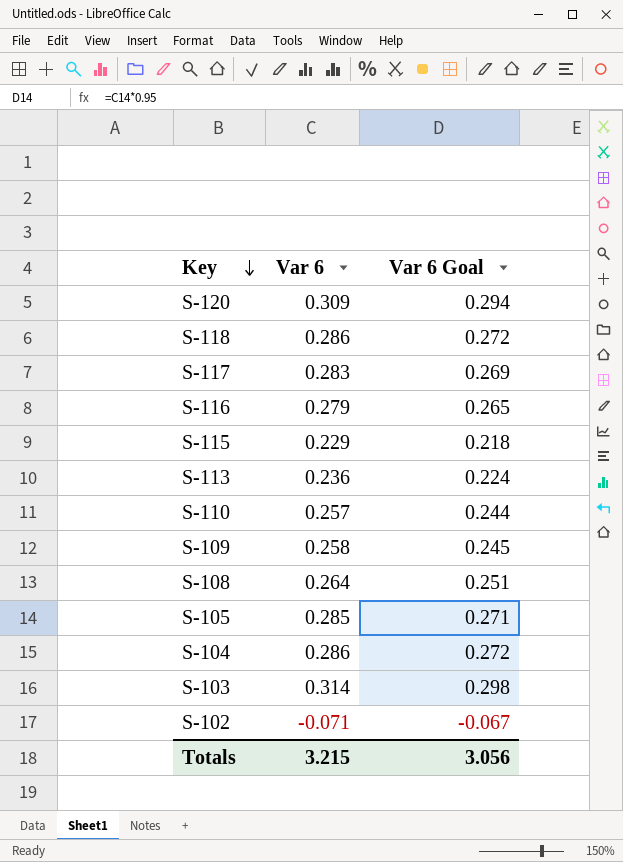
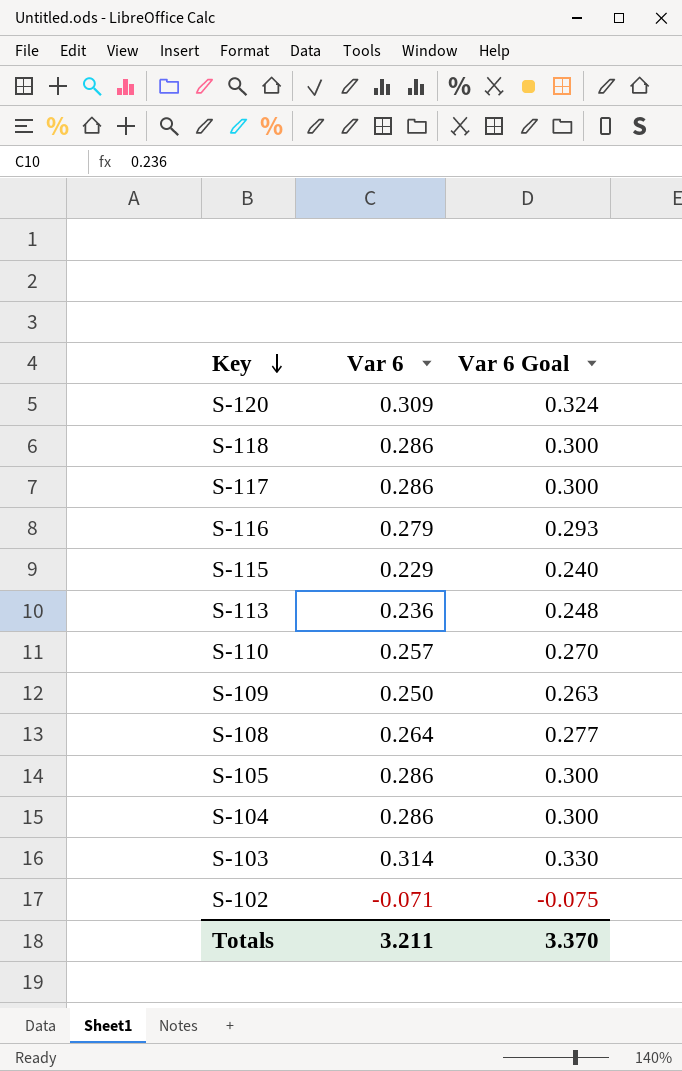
column Var 6 Goal | formula: [Var 6] * 0.95 -> [Var 6] * 1.05
S-117 | Var 6: 0.283 -> 0.286
S-109 | Var 6: 0.258 -> 0.250
S-105 | Var 6: 0.285 -> 0.286
Totals | Var 6: 3.215 -> 3.211
Totals | Var 6 Goal: 3.056 -> 3.370

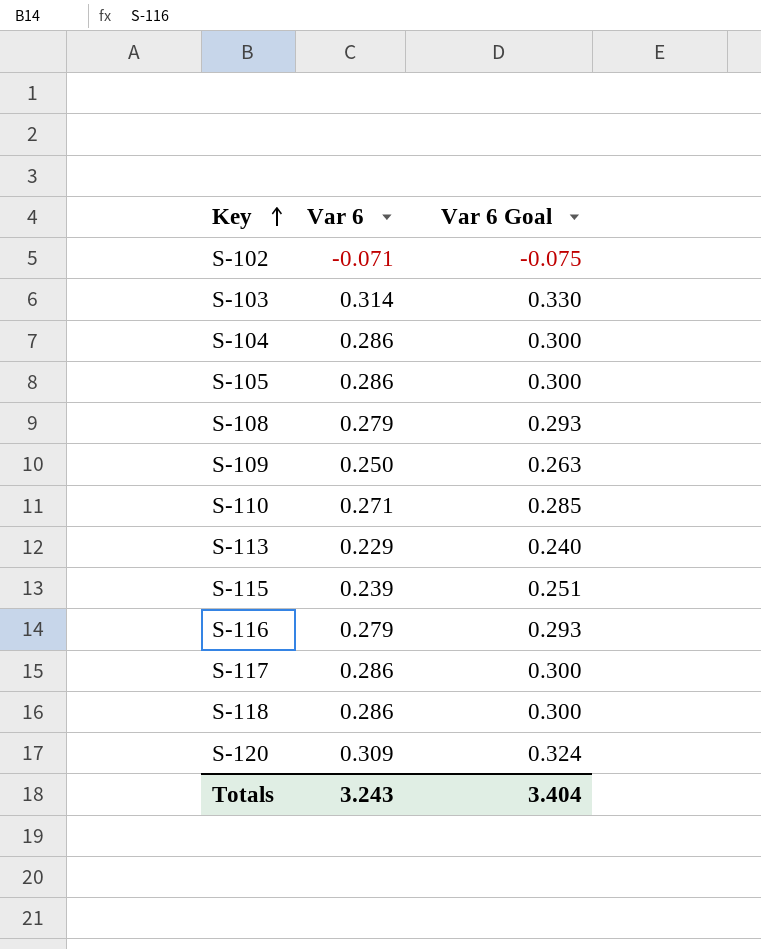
row order: Key descending -> Key ascending
S-108 | Var 6: 0.264 -> 0.279
S-108 | Var 6 Goal: 0.277 -> 0.293
S-110 | Var 6: 0.257 -> 0.271
S-110 | Var 6 Goal: 0.270 -> 0.285
S-113 | Var 6: 0.236 -> 0.229
S-113 | Var 6 Goal: 0.248 -> 0.240
S-115 | Var 6: 0.229 -> 0.239
S-115 | Var 6 Goal: 0.240 -> 0.251
Totals | Var 6: 3.211 -> 3.243
Totals | Var 6 Goal: 3.370 -> 3.404

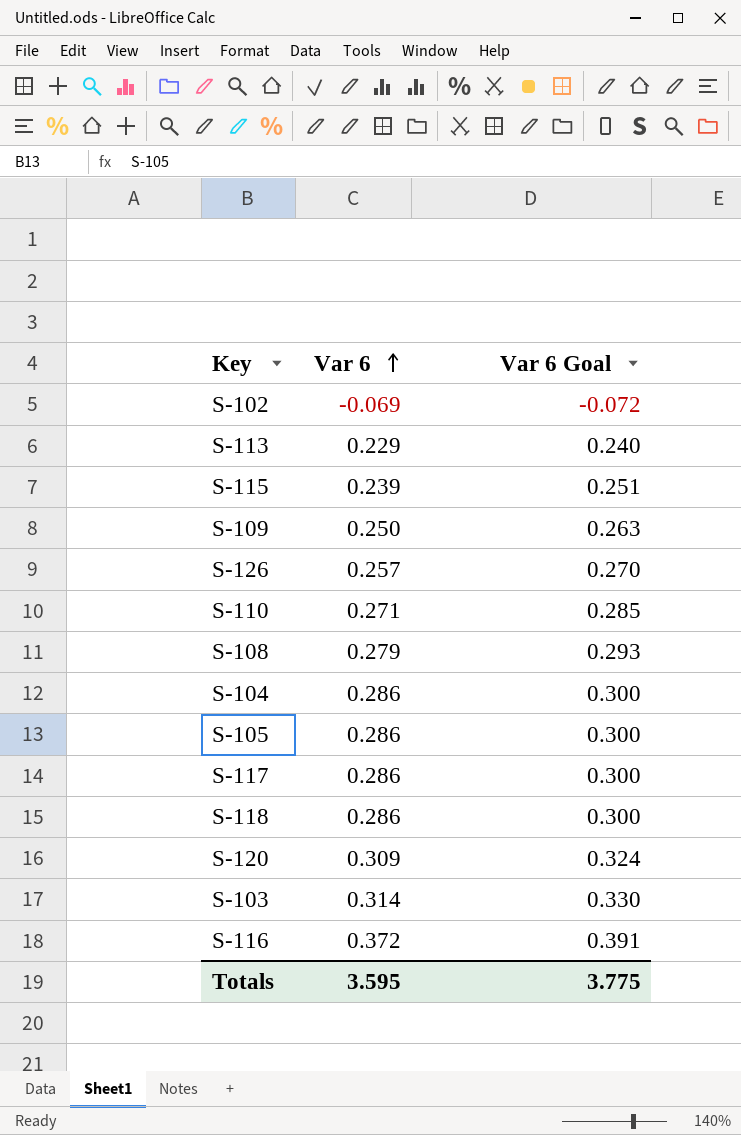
row order: Key ascending -> Var 6 ascending
S-102 | Var 6: -0.071 -> -0.069
S-102 | Var 6 Goal: -0.075 -> -0.072
row S-126: none -> 0.257 | 0.270
S-116 | Var 6: 0.279 -> 0.372
S-116 | Var 6 Goal: 0.293 -> 0.391
Totals | Var 6: 3.243 -> 3.595
Totals | Var 6 Goal: 3.404 -> 3.775

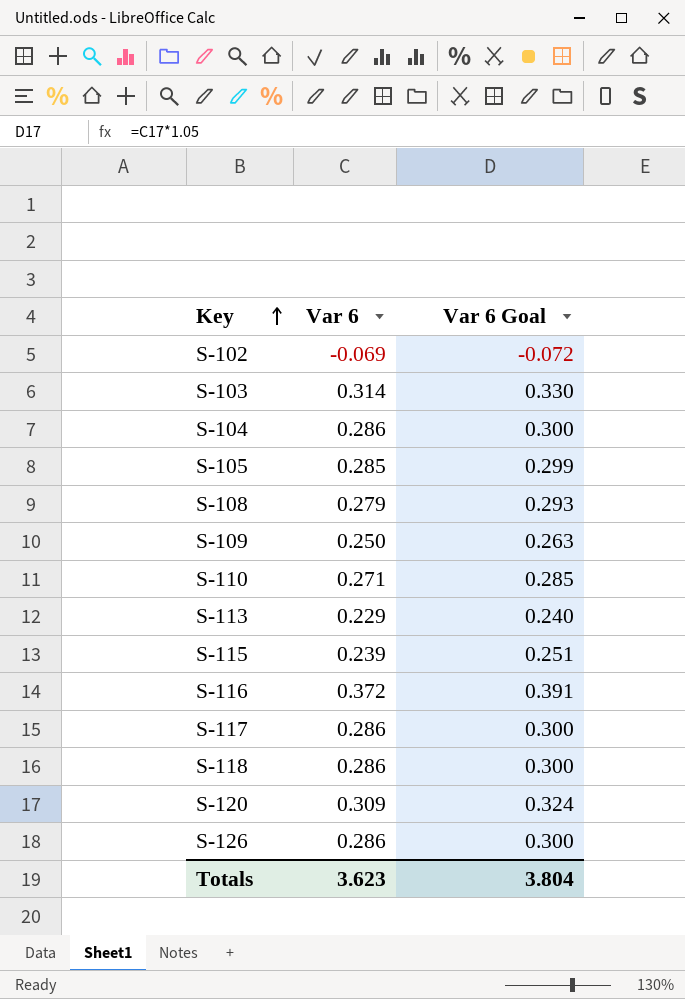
row order: Var 6 ascending -> Key ascending
S-105 | Var 6: 0.286 -> 0.285
S-105 | Var 6 Goal: 0.300 -> 0.299
S-126 | Var 6: 0.257 -> 0.286
S-126 | Var 6 Goal: 0.270 -> 0.300
Totals | Var 6: 3.595 -> 3.623
Totals | Var 6 Goal: 3.775 -> 3.804

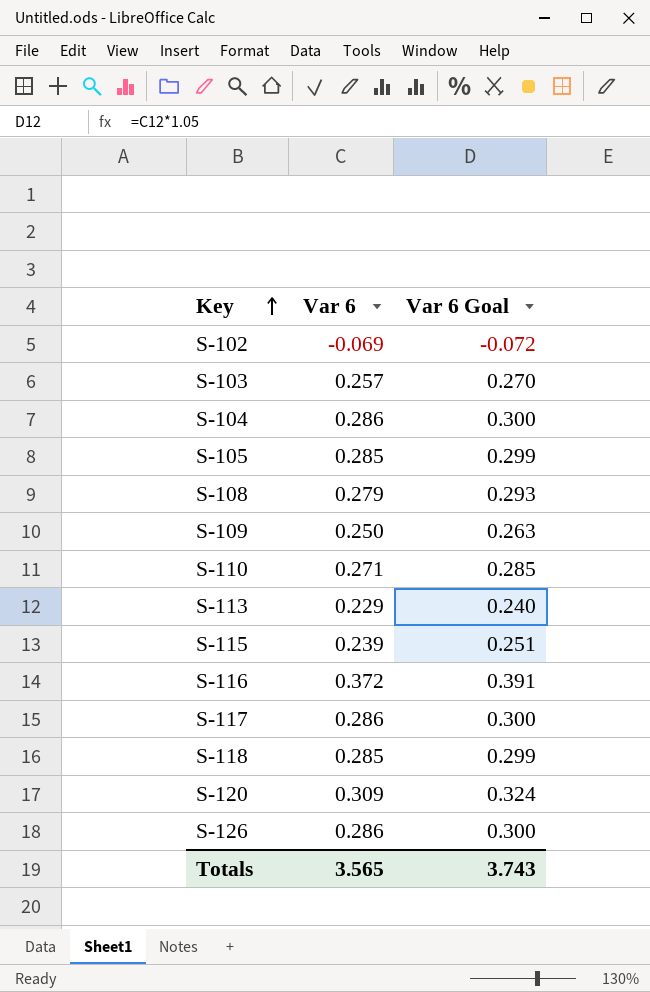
S-103 | Var 6: 0.314 -> 0.257
S-103 | Var 6 Goal: 0.330 -> 0.270
S-118 | Var 6: 0.286 -> 0.285
S-118 | Var 6 Goal: 0.300 -> 0.299
Totals | Var 6: 3.623 -> 3.565
Totals | Var 6 Goal: 3.804 -> 3.743

